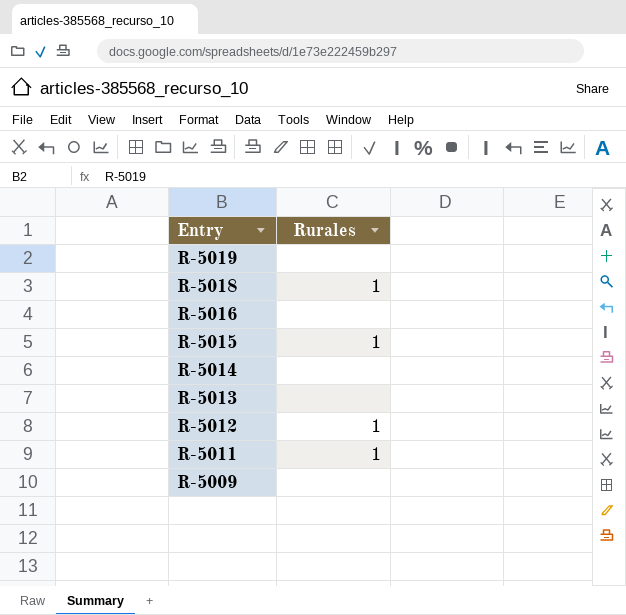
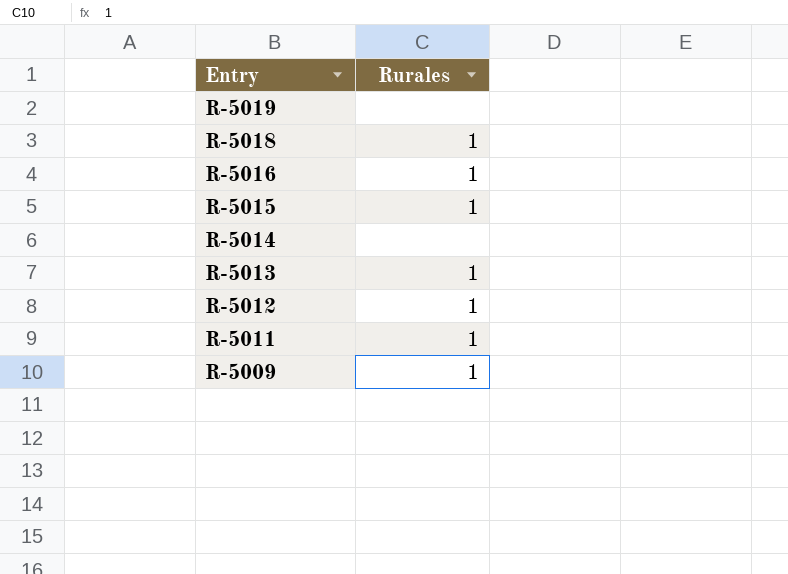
R-5016 | Rurales: none -> 1
R-5013 | Rurales: none -> 1
R-5009 | Rurales: none -> 1

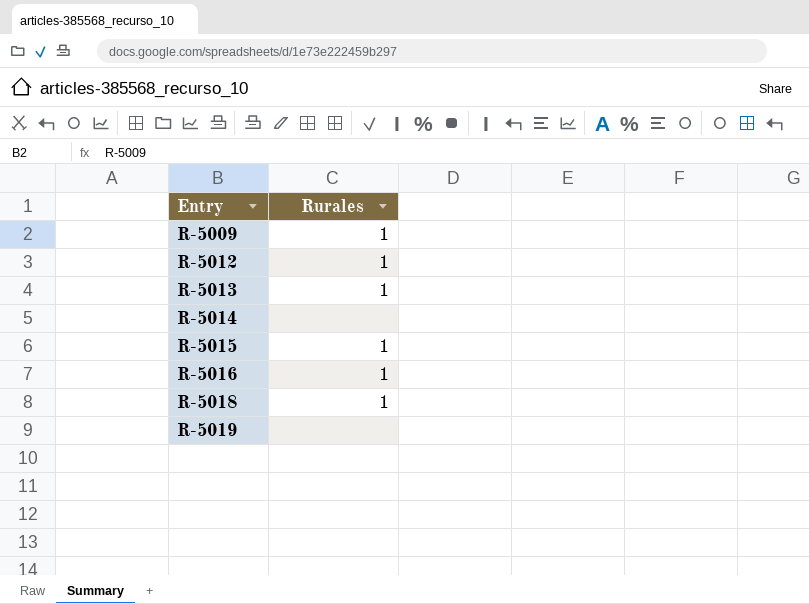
row order: Entry descending -> Entry ascending
row R-5011: 1 -> none

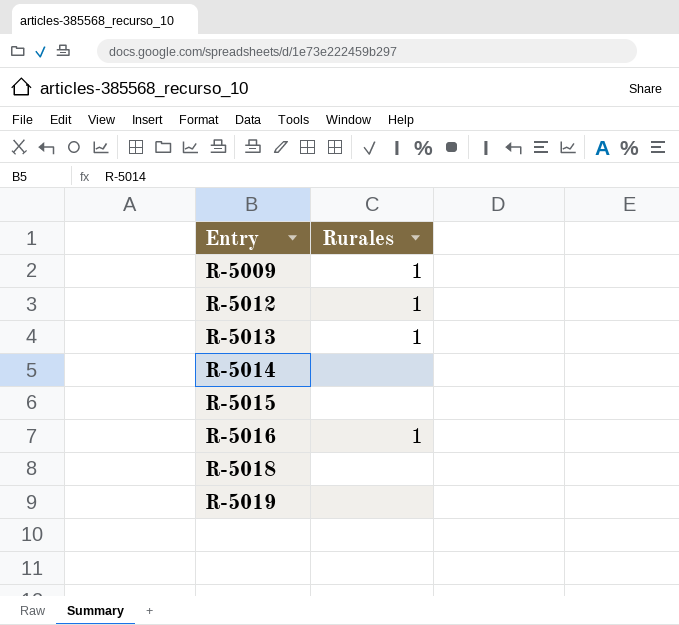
R-5015 | Rurales: 1 -> none
R-5018 | Rurales: 1 -> none

